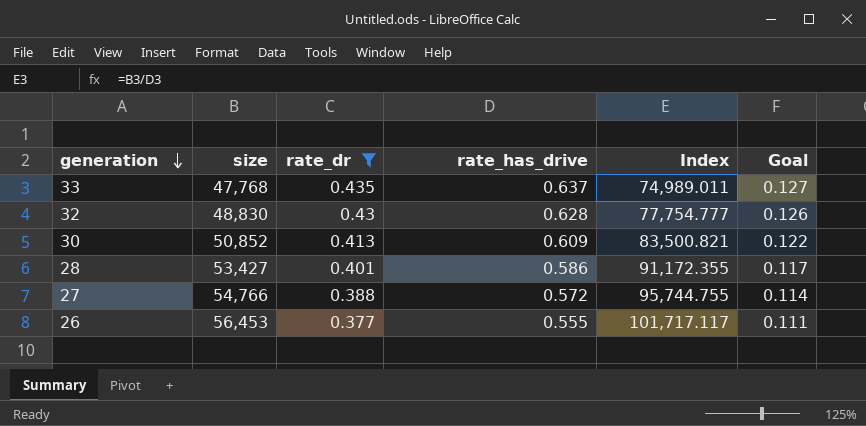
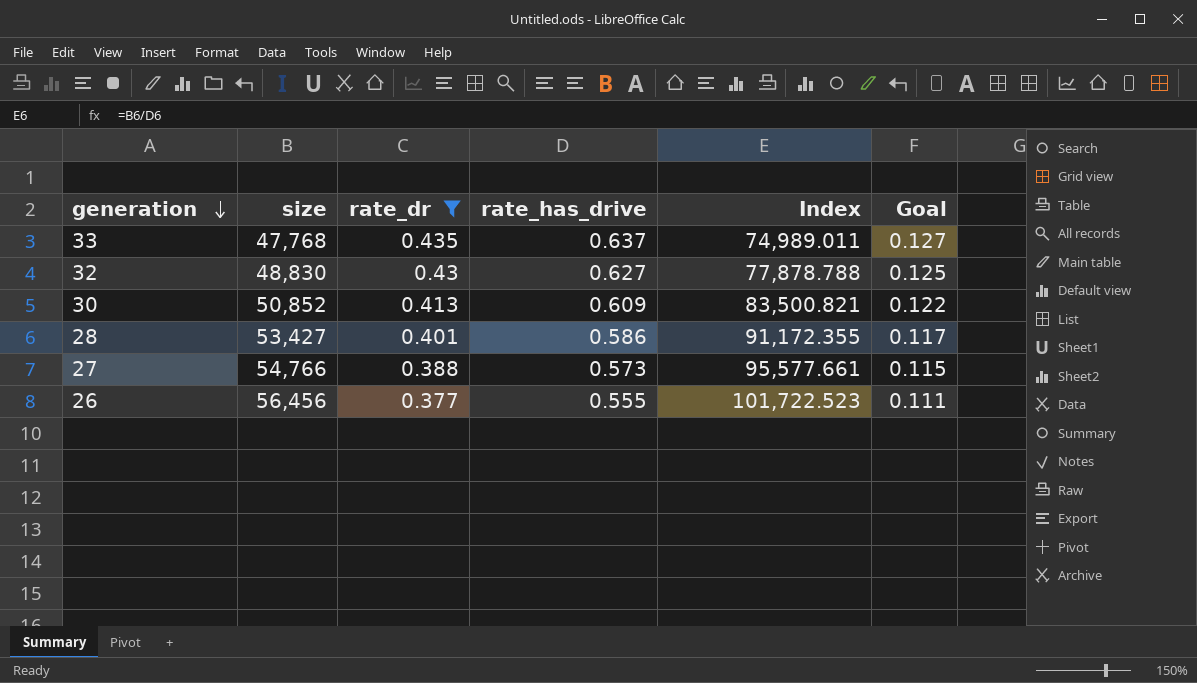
32 | rate_has_drive: 0.628 -> 0.627
32 | Index: 77,754.777 -> 77,878.788
32 | Goal: 0.126 -> 0.125
27 | rate_has_drive: 0.572 -> 0.573
27 | Index: 95,744.755 -> 95,577.661
27 | Goal: 0.114 -> 0.115
26 | size: 56,453 -> 56,456
26 | Index: 101,717.117 -> 101,722.523

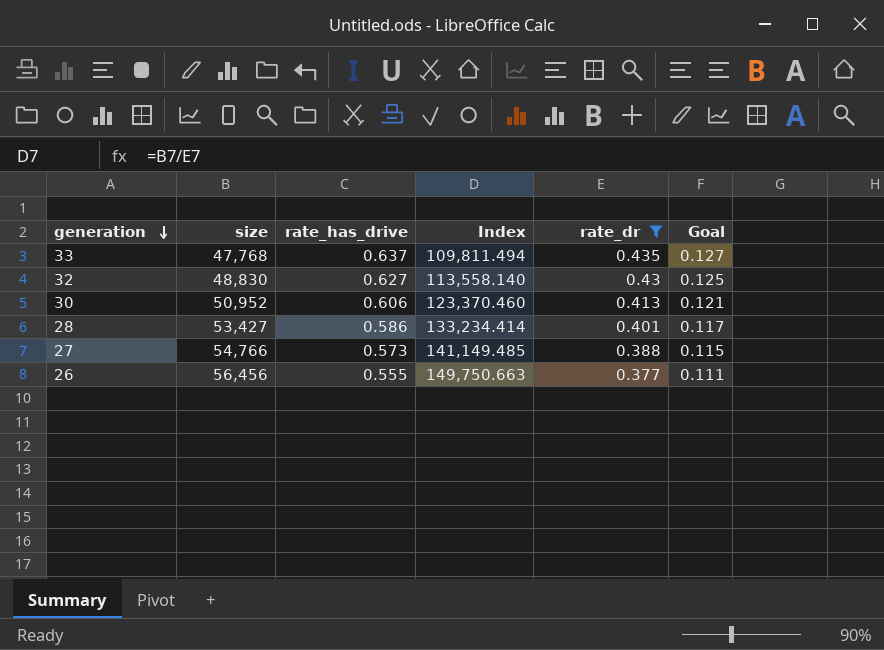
column Index | formula: [size] / [rate_has_drive] -> [size] / [rate_dr]
column rate_dr | position: 3 -> 5
30 | size: 50,852 -> 50,952
30 | rate_has_drive: 0.609 -> 0.606
30 | Goal: 0.122 -> 0.121

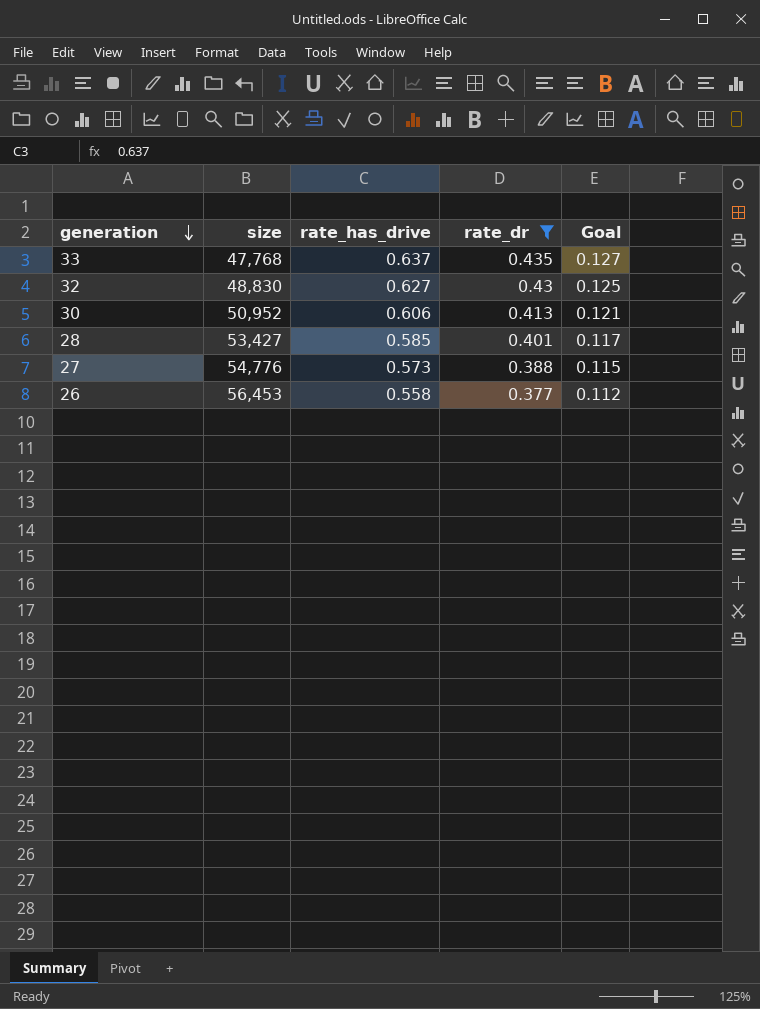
column Index | formula: [size] / [rate_dr] -> none
28 | rate_has_drive: 0.586 -> 0.585
27 | size: 54,766 -> 54,776
26 | size: 56,456 -> 56,453
26 | rate_has_drive: 0.555 -> 0.558
26 | Goal: 0.111 -> 0.112

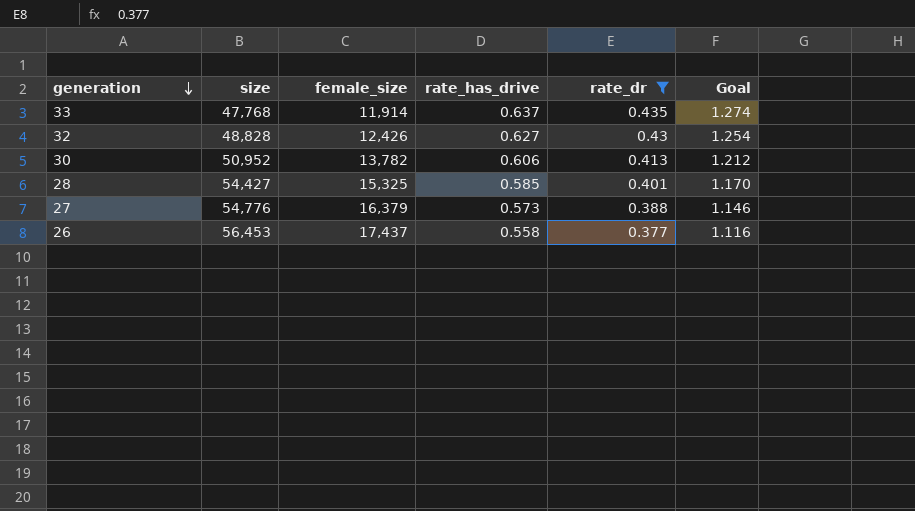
column female_size | position: none -> 3
column Goal | formula: [rate_has_drive] * 0.2 -> [rate_has_drive] * 2
32 | size: 48,830 -> 48,828
28 | size: 53,427 -> 54,427

